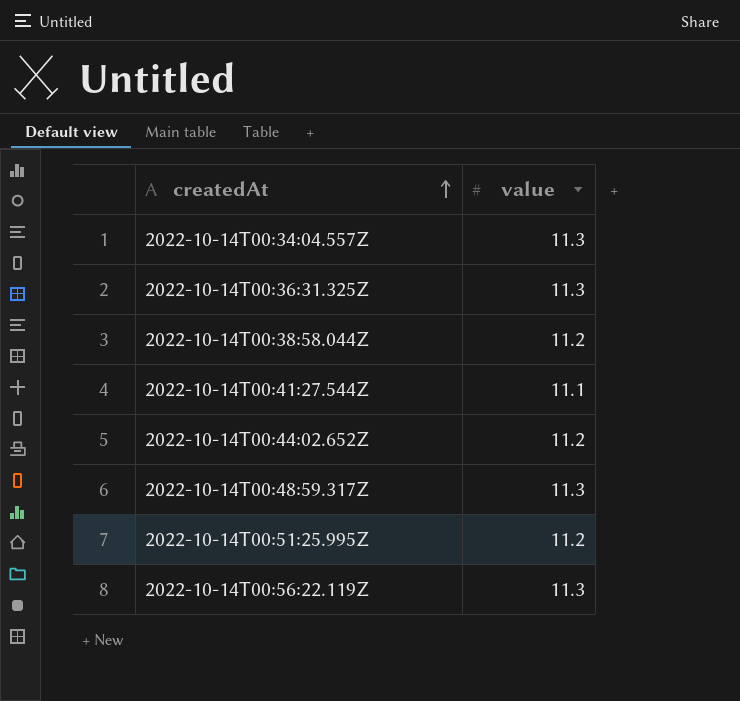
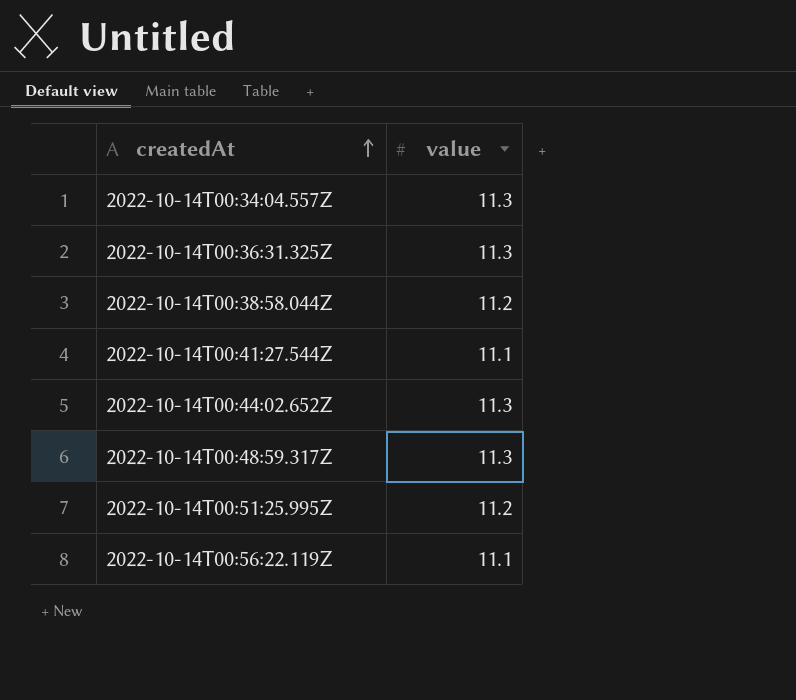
2022-10-14T00:44:02.652Z | value: 11.2 -> 11.3
2022-10-14T00:56:22.119Z | value: 11.3 -> 11.1

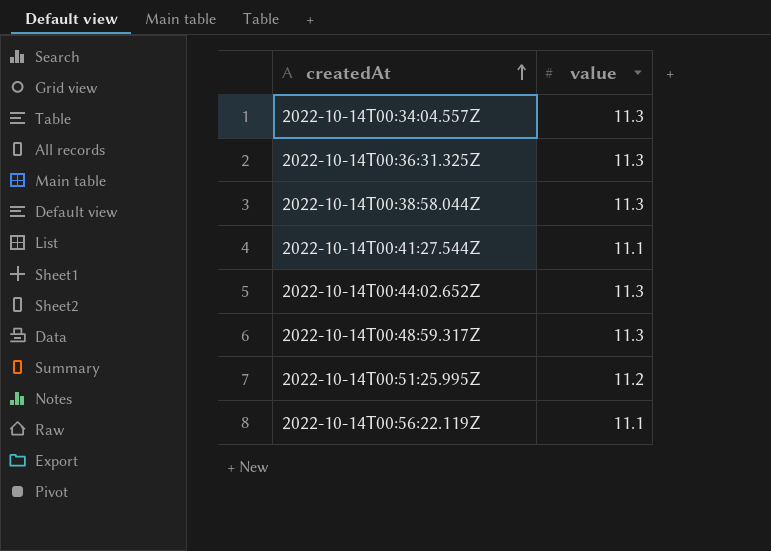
2022-10-14T00:38:58.044Z | value: 11.2 -> 11.3

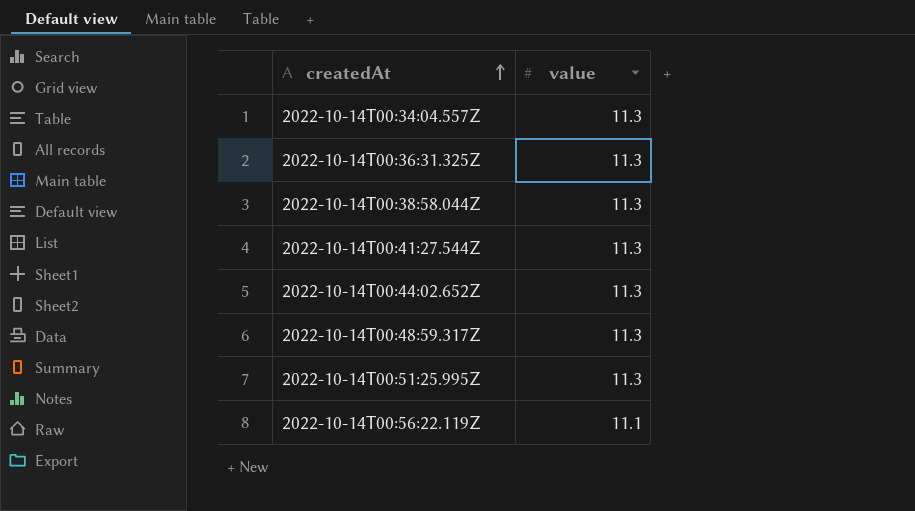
2022-10-14T00:41:27.544Z | value: 11.1 -> 11.3
2022-10-14T00:51:25.995Z | value: 11.2 -> 11.3

